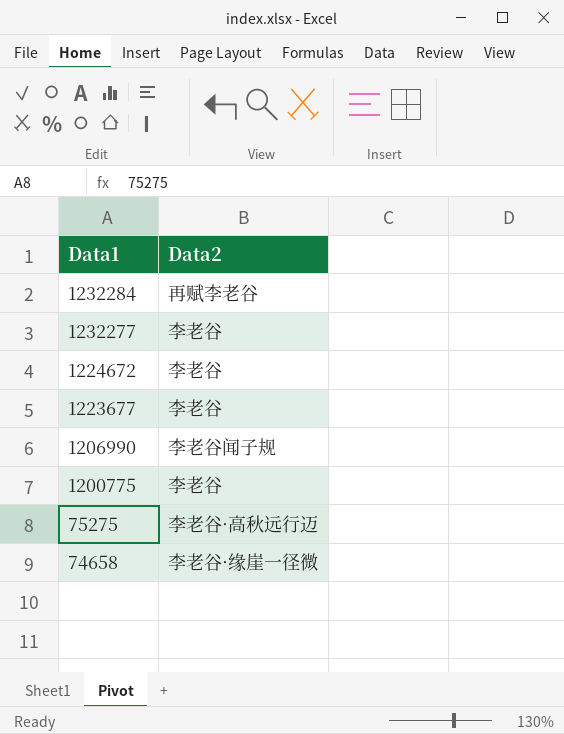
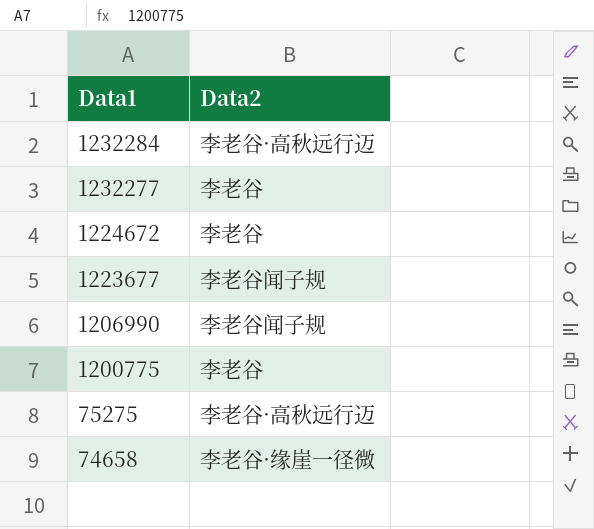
1232284 | Data2: 再赋李老谷 -> 李老谷·高秋远行迈
1223677 | Data2: 李老谷 -> 李老谷闻子规

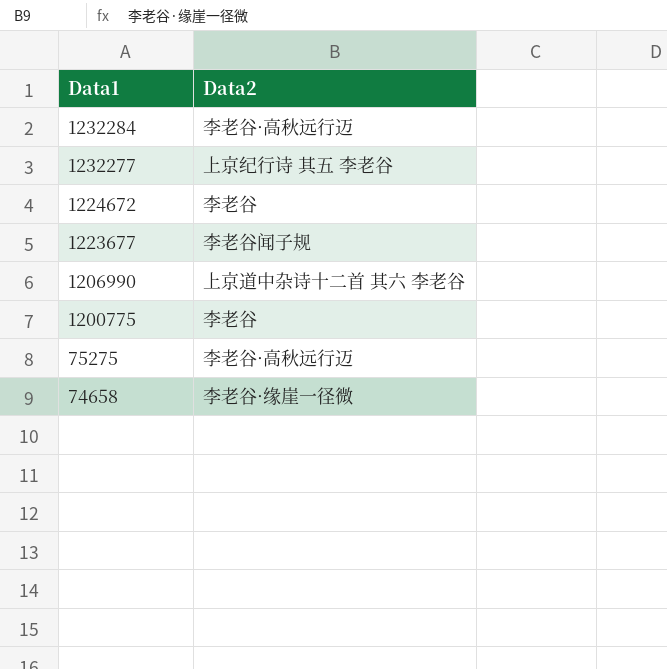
1232277 | Data2: 李老谷 -> 上京纪行诗 其五 李老谷
1206990 | Data2: 李老谷闻子规 -> 上京道中杂诗十二首 其六 李老谷

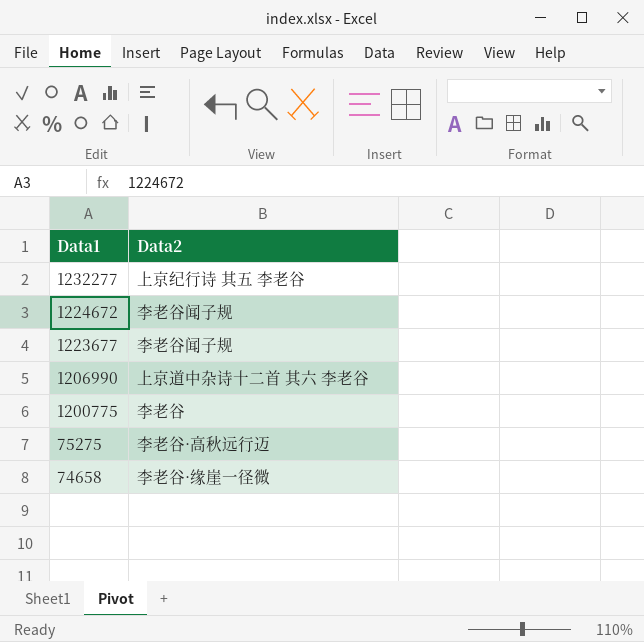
row 1232284: 李老谷·高秋远行迈 -> none
1224672 | Data2: 李老谷 -> 李老谷闻子规

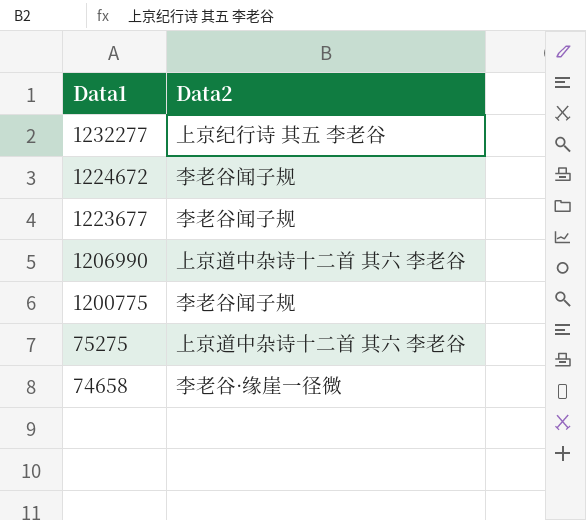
1200775 | Data2: 李老谷 -> 李老谷闻子规
75275 | Data2: 李老谷·高秋远行迈 -> 上京道中杂诗十二首 其六 李老谷

